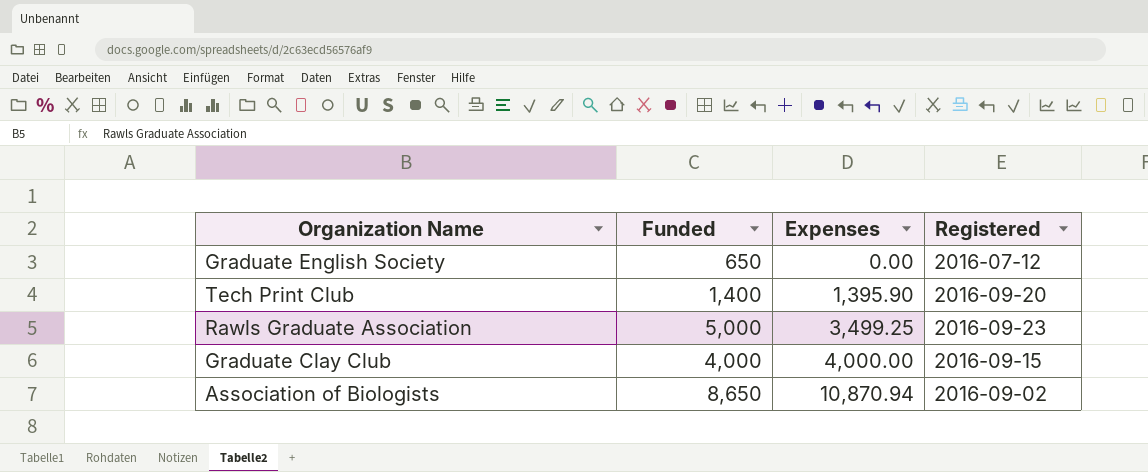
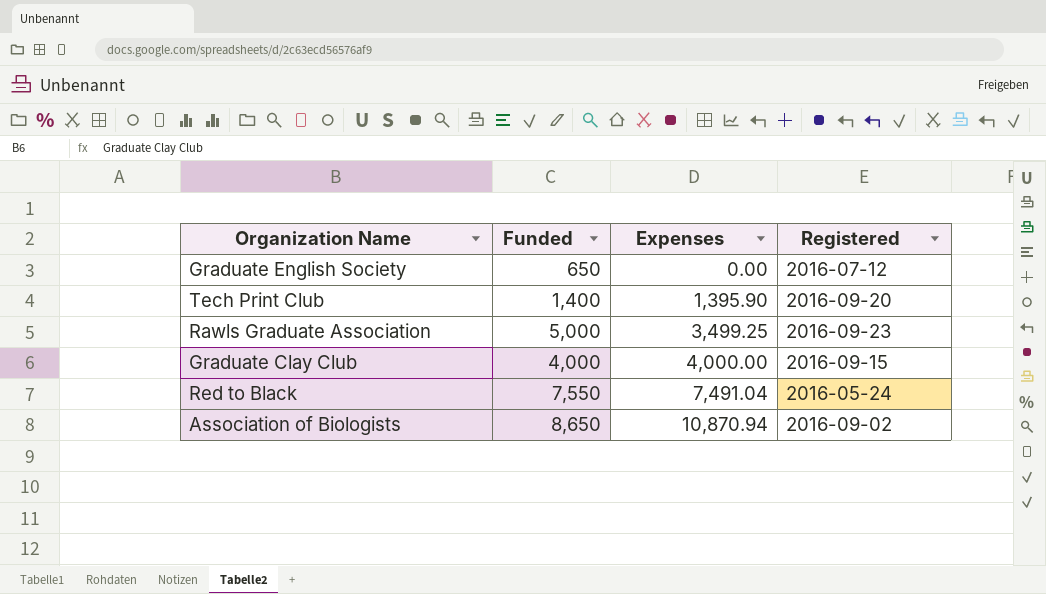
row Red to Black: none -> 7,550 | 7,491.04 | 2016-05-24

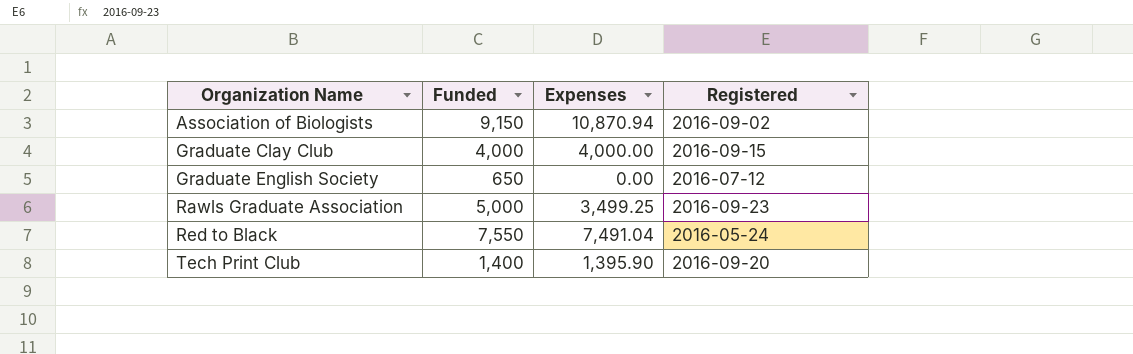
row order: Expenses ascending -> Organization Name ascending
Association of Biologists | Funded: 8,650 -> 9,150

